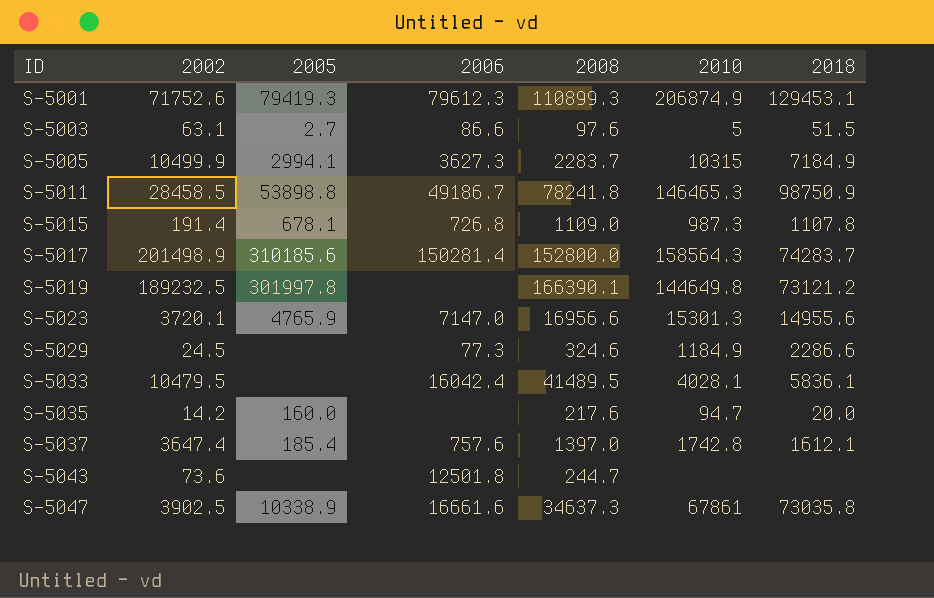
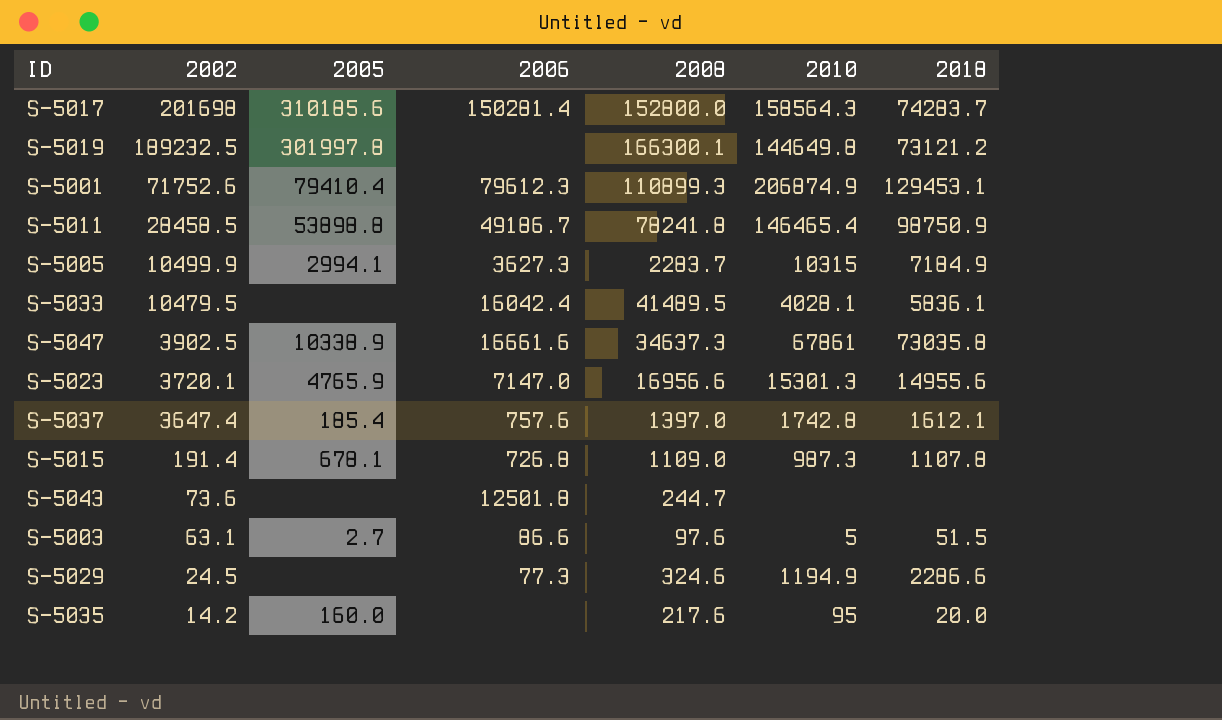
row order: ID ascending -> 2002 descending
S-5017 | 2002: 201498.9 -> 201698
S-5019 | 2008: 166390.1 -> 166300.1
S-5001 | 2005: 79419.3 -> 79410.4
S-5011 | 2010: 146465.3 -> 146465.4
S-5029 | 2010: 1184.9 -> 1194.9
S-5035 | 2010: 94.7 -> 95

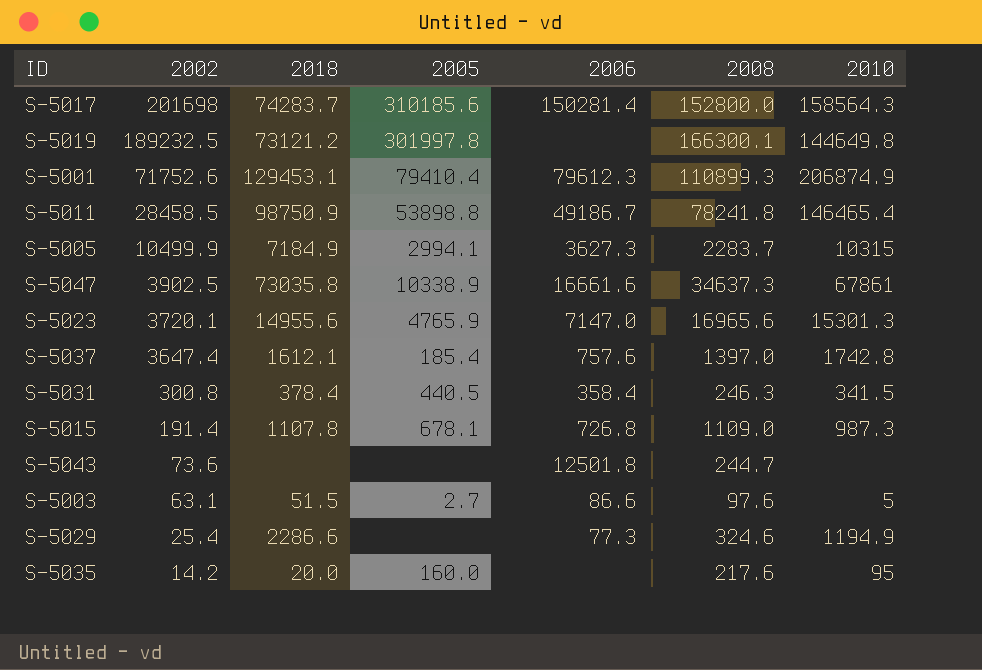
column 2018 | position: 7 -> 3
row S-5033: 10479.5 | none | 16042.4 | 41489.5 | 4028.1 | 5836.1 -> none
S-5023 | 2008: 16956.6 -> 16965.6
row S-5031: none -> 300.8 | 378.4 | 440.5 | 358.4 | 246.3 | 341.5
S-5029 | 2002: 24.5 -> 25.4

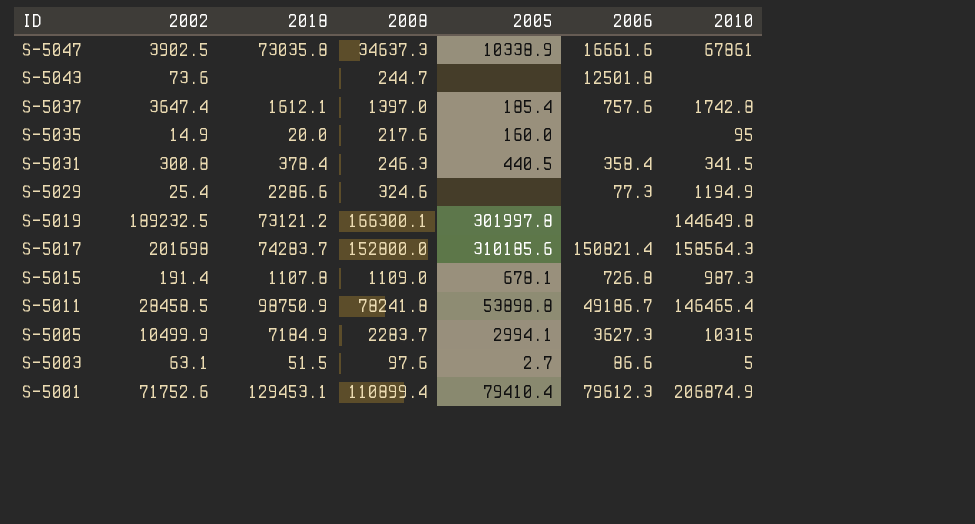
row order: 2002 descending -> ID descending
column 2008 | position: 6 -> 4
row S-5023: 3720.1 | 14955.6 | 4765.9 | 7147.0 | 16965.6 | 15301.3 -> none
S-5035 | 2002: 14.2 -> 14.9
S-5017 | 2006: 150281.4 -> 150821.4
S-5001 | 2008: 110899.3 -> 110899.4

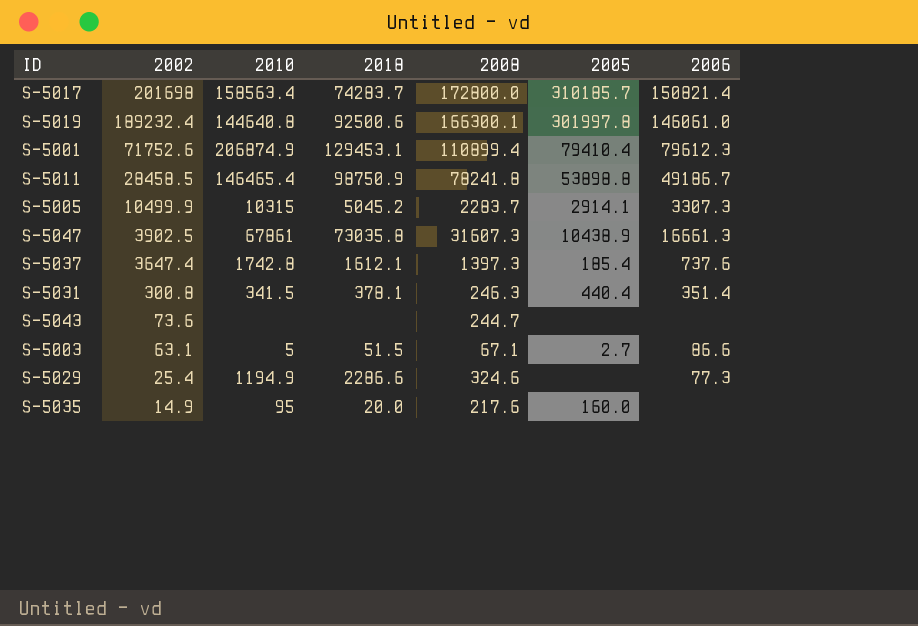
row order: ID descending -> 2002 descending
column 2010 | position: 7 -> 3
row S-5015: 191.4 | 1107.8 | 1109.0 | 678.1 | 726.8 | 987.3 -> none
S-5017 | 2010: 158564.3 -> 158563.4
S-5017 | 2008: 152800.0 -> 172800.0
S-5017 | 2005: 310185.6 -> 310185.7
S-5019 | 2002: 189232.5 -> 189232.4
S-5019 | 2010: 144649.8 -> 144640.8
S-5019 | 2018: 73121.2 -> 92500.6
S-5019 | 2006: none -> 146061.0
S-5005 | 2018: 7184.9 -> 5045.2
S-5005 | 2005: 2994.1 -> 2914.1
S-5005 | 2006: 3627.3 -> 3307.3
S-5047 | 2008: 34637.3 -> 31607.3
S-5047 | 2005: 10338.9 -> 10438.9
S-5047 | 2006: 16661.6 -> 16661.3
S-5037 | 2008: 1397.0 -> 1397.3
S-5037 | 2006: 757.6 -> 737.6
S-5031 | 2018: 378.4 -> 378.1
S-5031 | 2005: 440.5 -> 440.4
S-5031 | 2006: 358.4 -> 351.4
S-5043 | 2006: 12501.8 -> none
S-5003 | 2008: 97.6 -> 67.1

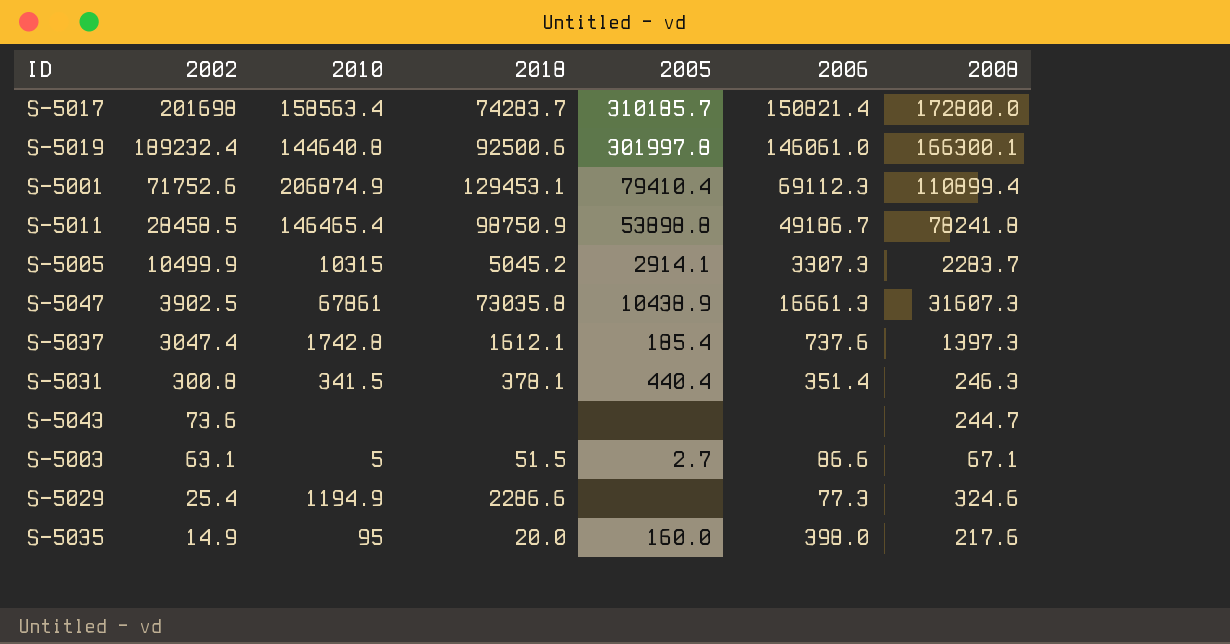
column 2008 | position: 5 -> 7
S-5001 | 2006: 79612.3 -> 69112.3
S-5037 | 2002: 3647.4 -> 3047.4
S-5035 | 2006: none -> 398.0

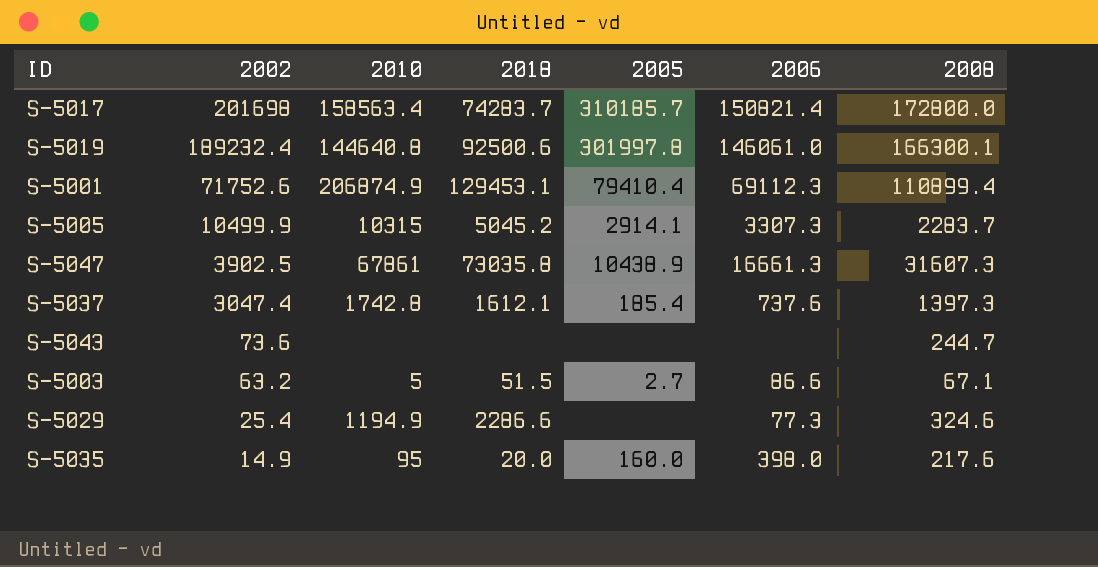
row S-5011: 28458.5 | 146465.4 | 98750.9 | 53898.8 | 49186.7 | 78241.8 -> none
row S-5031: 300.8 | 341.5 | 378.1 | 440.4 | 351.4 | 246.3 -> none
S-5003 | 2002: 63.1 -> 63.2

